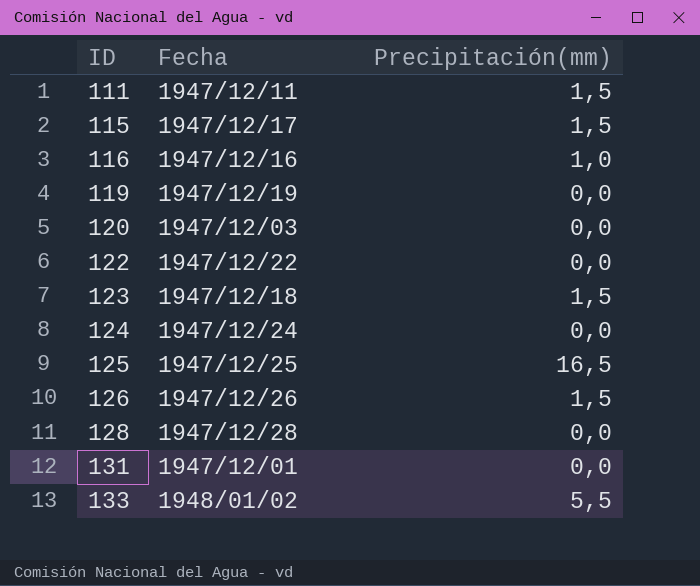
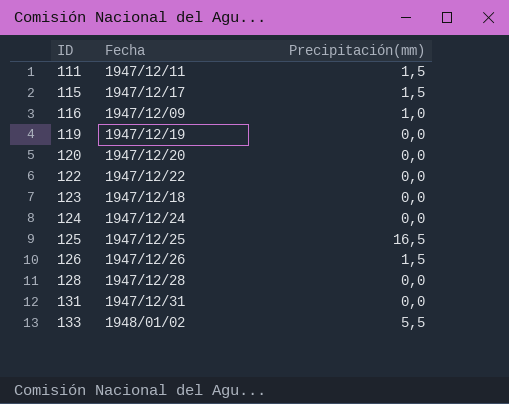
116 | Fecha: 1947/12/16 -> 1947/12/09
120 | Fecha: 1947/12/03 -> 1947/12/20
123 | Precipitación(mm): 1,5 -> 0,0
131 | Fecha: 1947/12/01 -> 1947/12/31

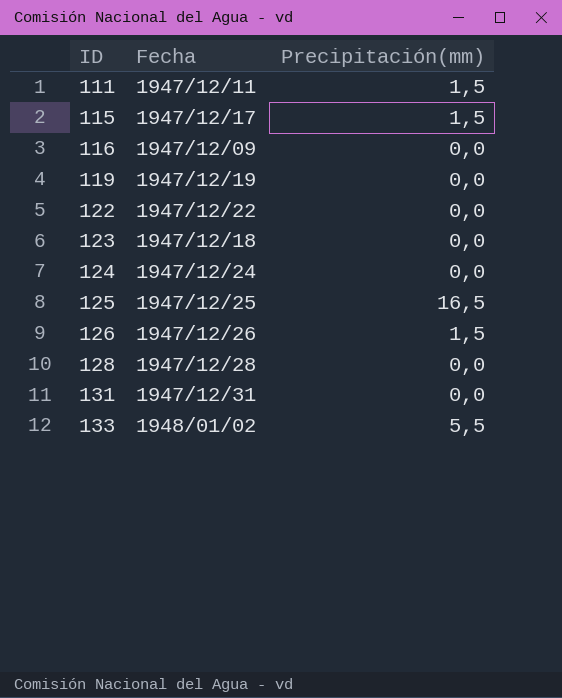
row 120: 1947/12/20 | 0,0 -> none
116 | Precipitación(mm): 1,0 -> 0,0

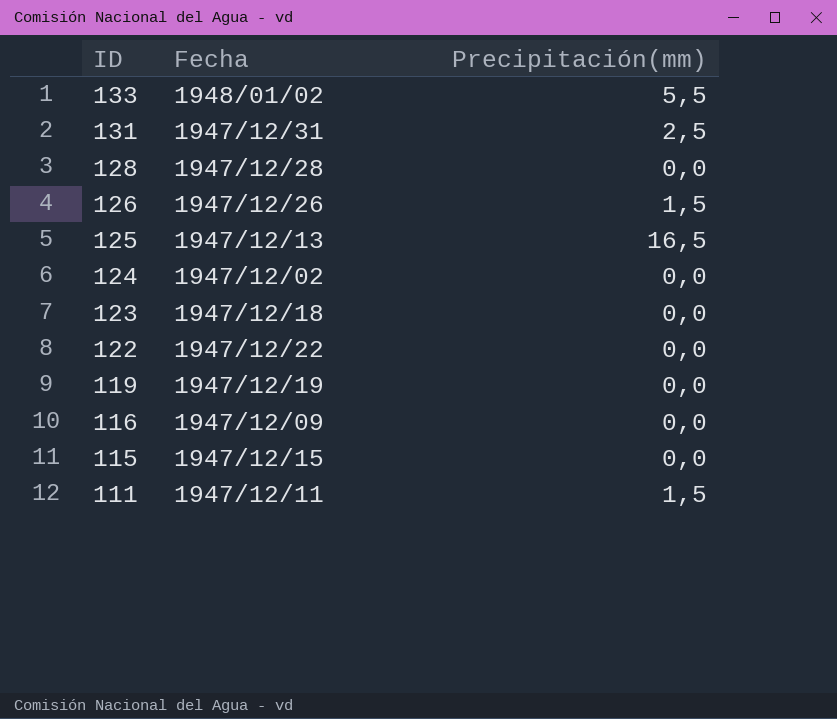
row order: ID ascending -> ID descending
131 | Precipitación(mm): 0,0 -> 2,5
125 | Fecha: 1947/12/25 -> 1947/12/13
124 | Fecha: 1947/12/24 -> 1947/12/02
115 | Fecha: 1947/12/17 -> 1947/12/15
115 | Precipitación(mm): 1,5 -> 0,0

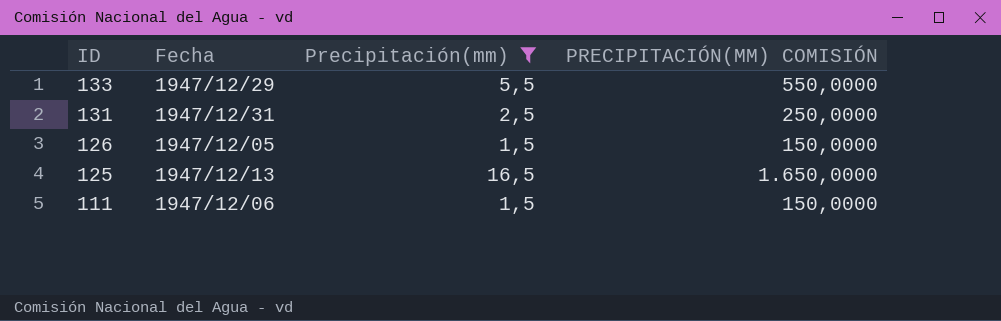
filter: none -> Precipitación(mm) != 0,0
column PRECIPITACIÓN(MM) COMISIÓN | formula: none -> [Precipitación(mm)] * 100
133 | Fecha: 1948/01/02 -> 1947/12/29
126 | Fecha: 1947/12/26 -> 1947/12/05
111 | Fecha: 1947/12/11 -> 1947/12/06

